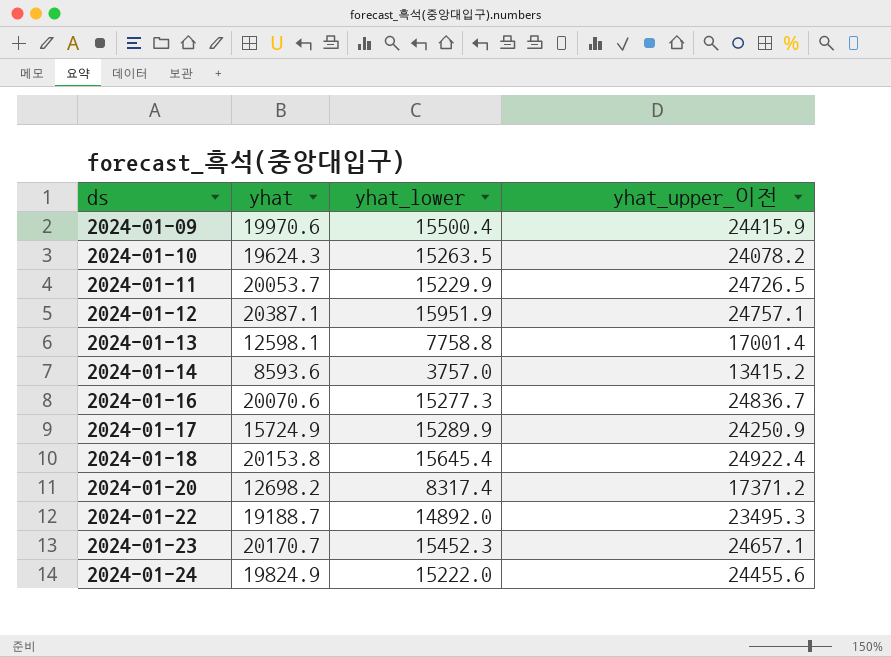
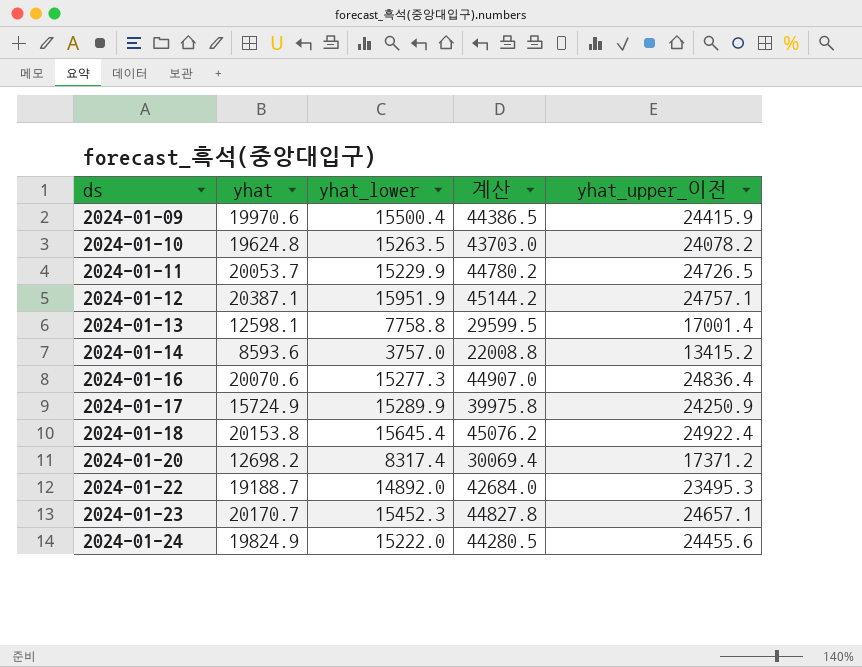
column 계산 | formula: none -> [yhat] + [yhat_upper_이전]
2024-01-10 | yhat: 19624.3 -> 19624.8
2024-01-16 | yhat_upper_이전: 24836.7 -> 24836.4

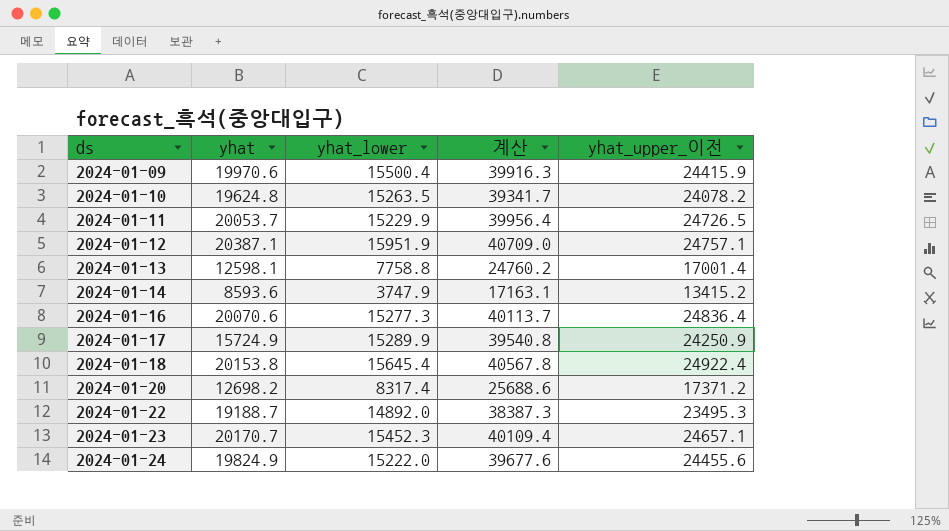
column 계산 | formula: [yhat] + [yhat_upper_이전] -> [yhat_lower] + [yhat_upper_이전]
2024-01-14 | yhat_lower: 3757.0 -> 3747.9

